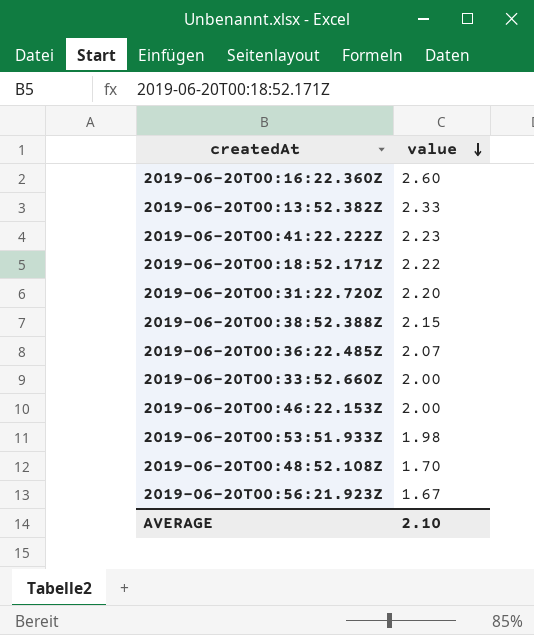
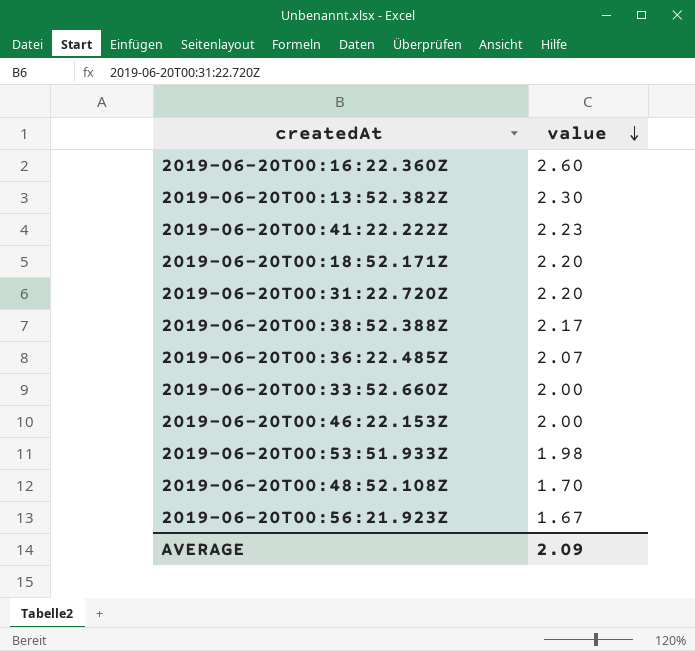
2019-06-20T00:13:52.382Z | value: 2.33 -> 2.30
2019-06-20T00:18:52.171Z | value: 2.22 -> 2.20
2019-06-20T00:38:52.388Z | value: 2.15 -> 2.17
AVERAGE | value: 2.10 -> 2.09

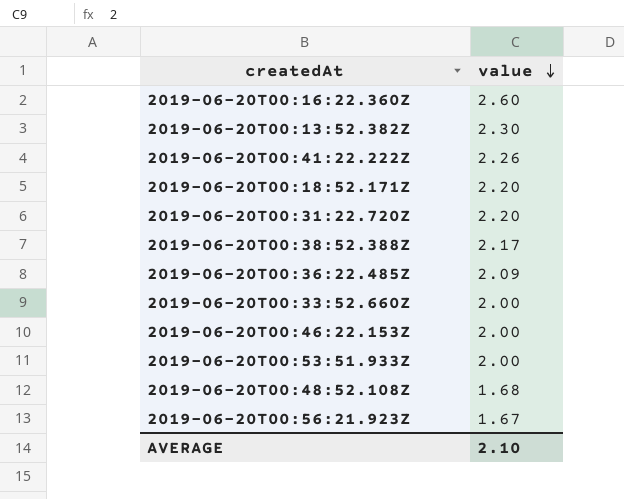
2019-06-20T00:41:22.222Z | value: 2.23 -> 2.26
2019-06-20T00:36:22.485Z | value: 2.07 -> 2.09
2019-06-20T00:53:51.933Z | value: 1.98 -> 2.00
2019-06-20T00:48:52.108Z | value: 1.70 -> 1.68
AVERAGE | value: 2.09 -> 2.10

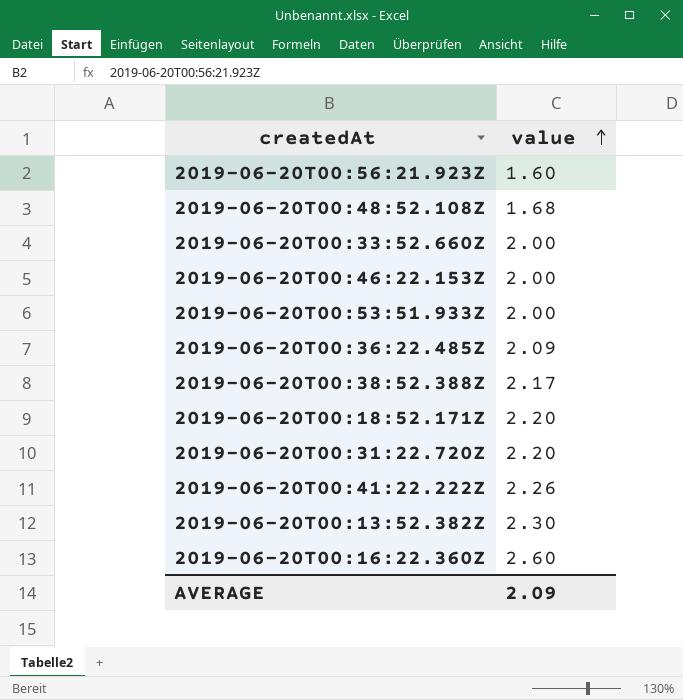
row order: value descending -> value ascending
2019-06-20T00:56:21.923Z | value: 1.67 -> 1.60
AVERAGE | value: 2.10 -> 2.09

